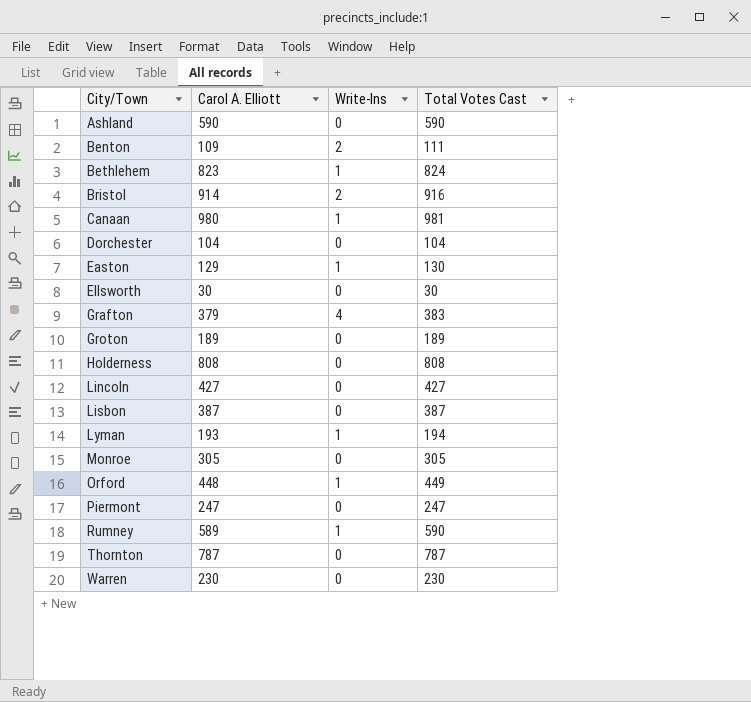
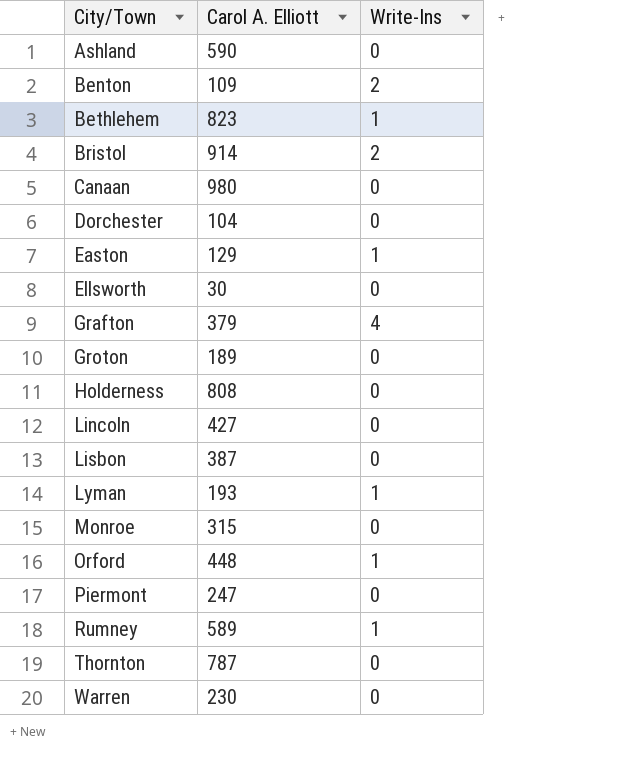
column Total Votes Cast | formula: [Carol A. Elliott] + [Write-Ins] -> none
Canaan | Write-Ins: 1 -> 0
Monroe | Carol A. Elliott: 305 -> 315

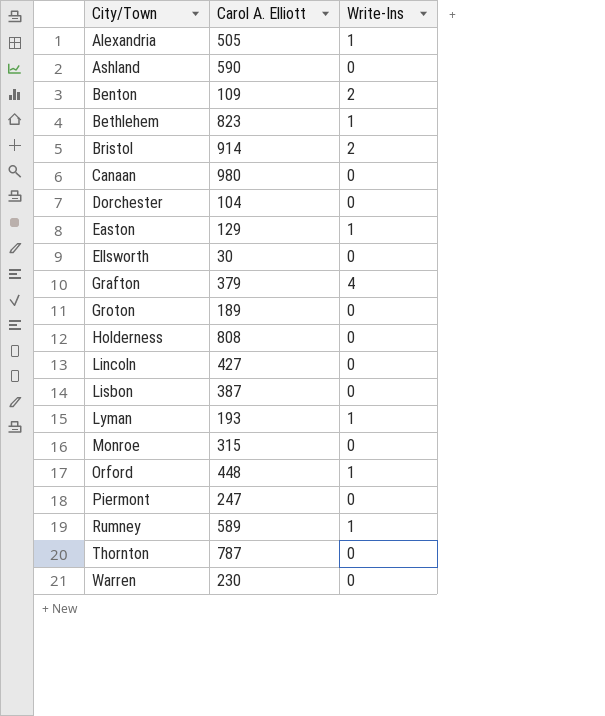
row Alexandria: none -> 505 | 1

